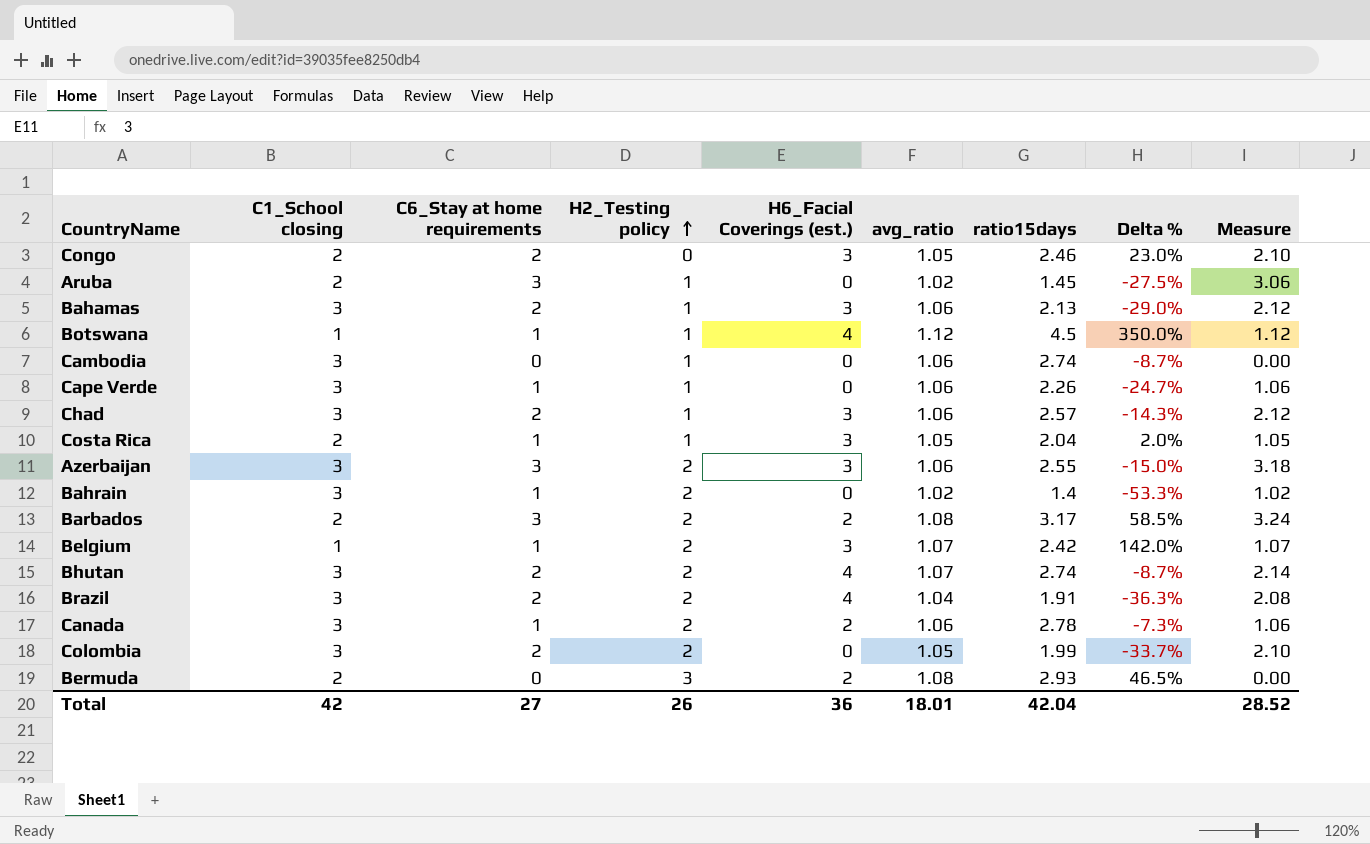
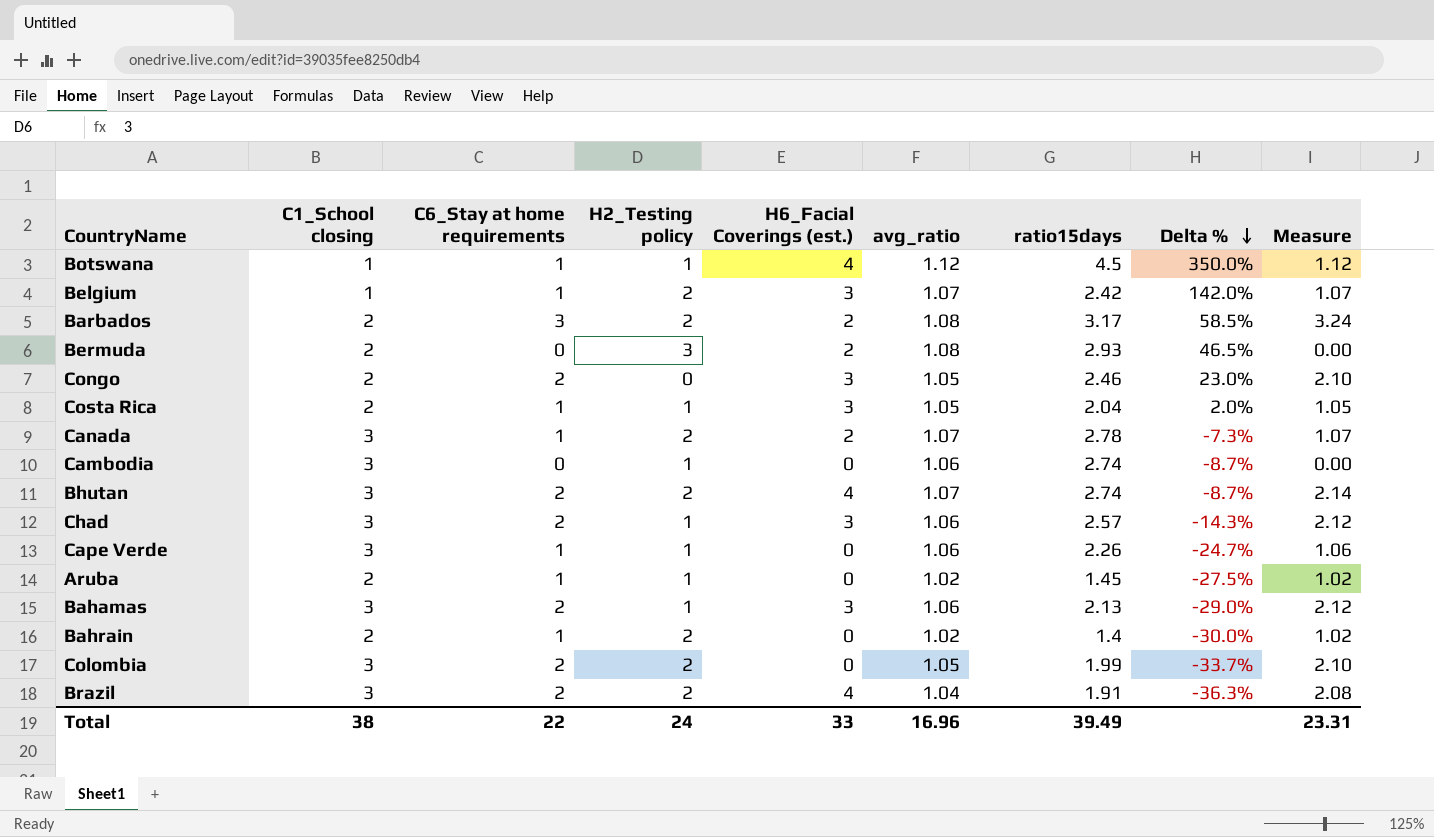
row order: H2_Testing policy ascending -> Delta % descending
row Azerbaijan: 3 | 3 | 2 | 3 | 1.06 | 2.55 | -15.0% | 3.18 -> none
Canada | avg_ratio: 1.06 -> 1.07
Canada | Measure: 1.06 -> 1.07
Aruba | C6_Stay at home requirements: 3 -> 1
Aruba | Measure: 3.06 -> 1.02
Bahrain | C1_School closing: 3 -> 2
Bahrain | Delta %: -53.3% -> -30.0%
Total | C1_School closing: 42 -> 38
Total | C6_Stay at home requirements: 27 -> 22
Total | H2_Testing policy: 26 -> 24
Total | H6_Facial Coverings (est.): 36 -> 33
Total | avg_ratio: 18.01 -> 16.96
Total | ratio15days: 42.04 -> 39.49
Total | Measure: 28.52 -> 23.31

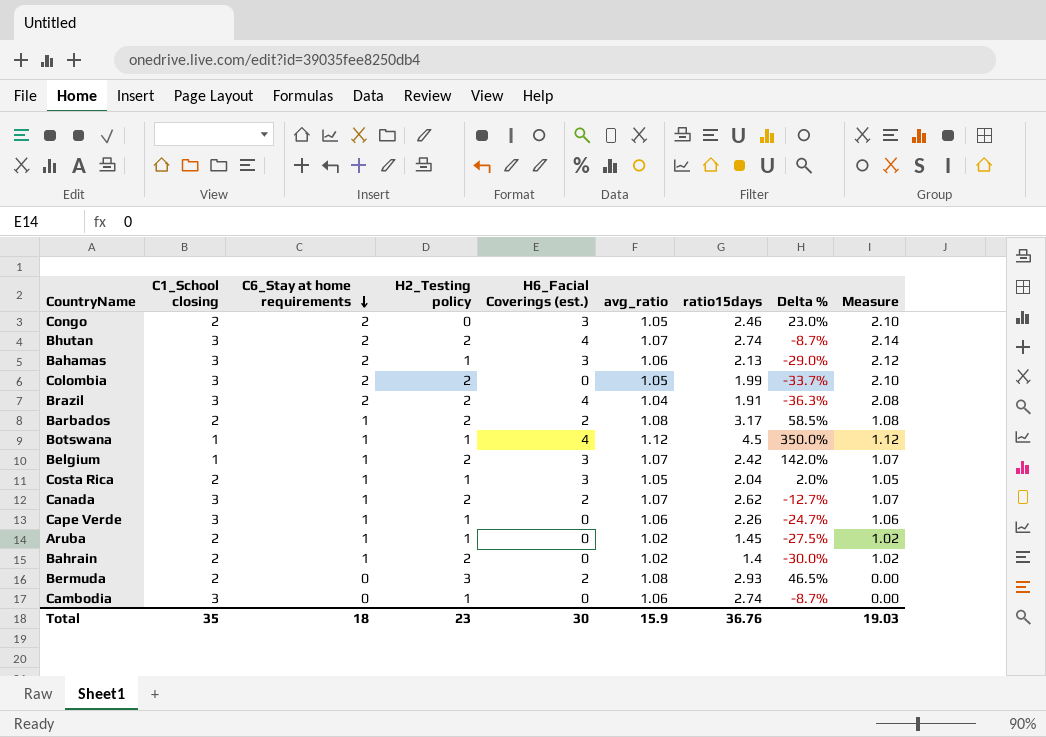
row order: Delta % descending -> C6_Stay at home requirements descending
row Chad: 3 | 2 | 1 | 3 | 1.06 | 2.57 | -14.3% | 2.12 -> none
Barbados | C6_Stay at home requirements: 3 -> 1
Barbados | Measure: 3.24 -> 1.08
Canada | ratio15days: 2.78 -> 2.62
Canada | Delta %: -7.3% -> -12.7%
Total | C1_School closing: 38 -> 35
Total | C6_Stay at home requirements: 22 -> 18
Total | H2_Testing policy: 24 -> 23
Total | H6_Facial Coverings (est.): 33 -> 30
Total | avg_ratio: 16.96 -> 15.9
Total | ratio15days: 39.49 -> 36.76
Total | Measure: 23.31 -> 19.03

